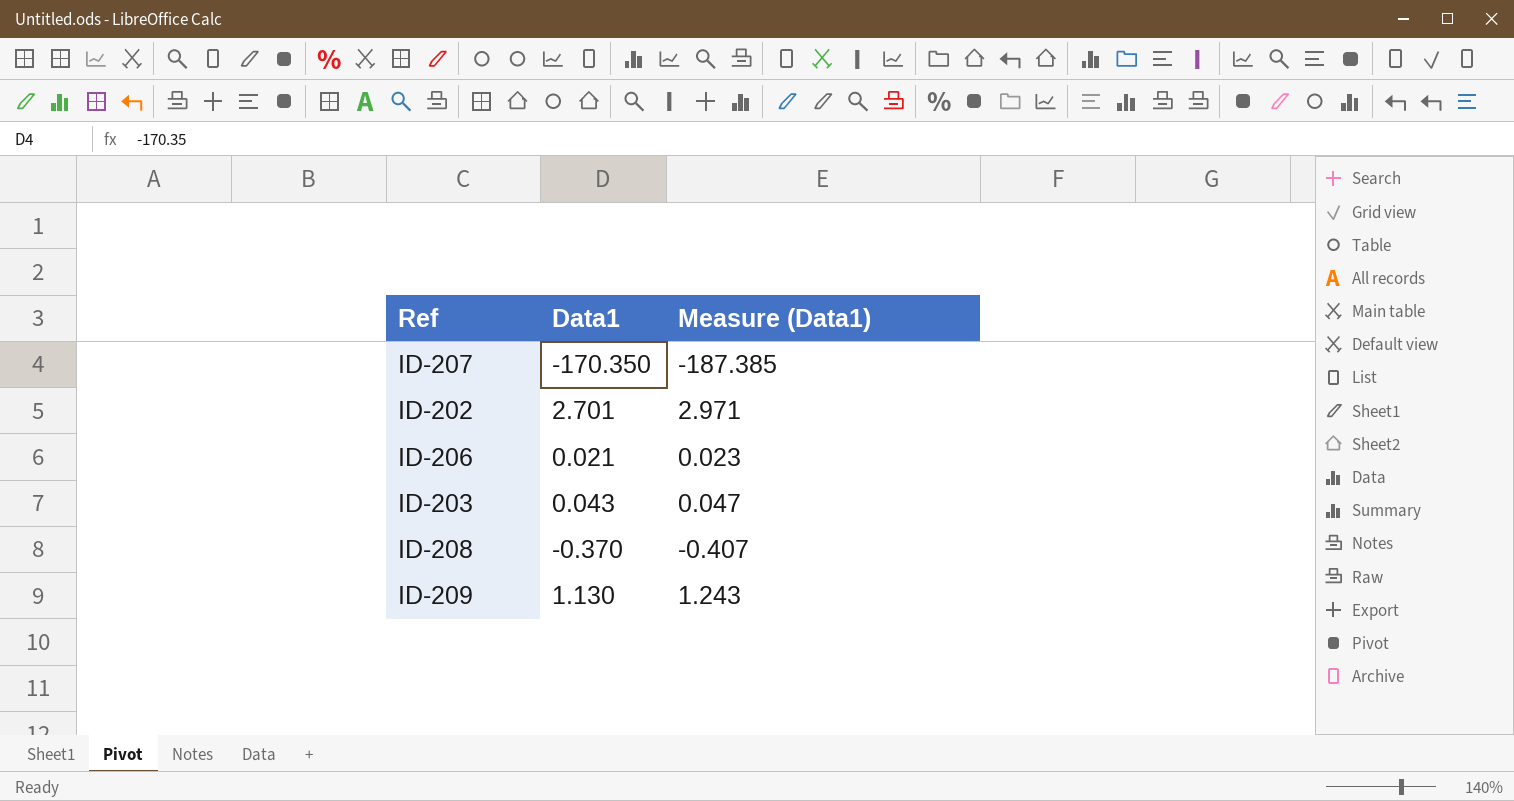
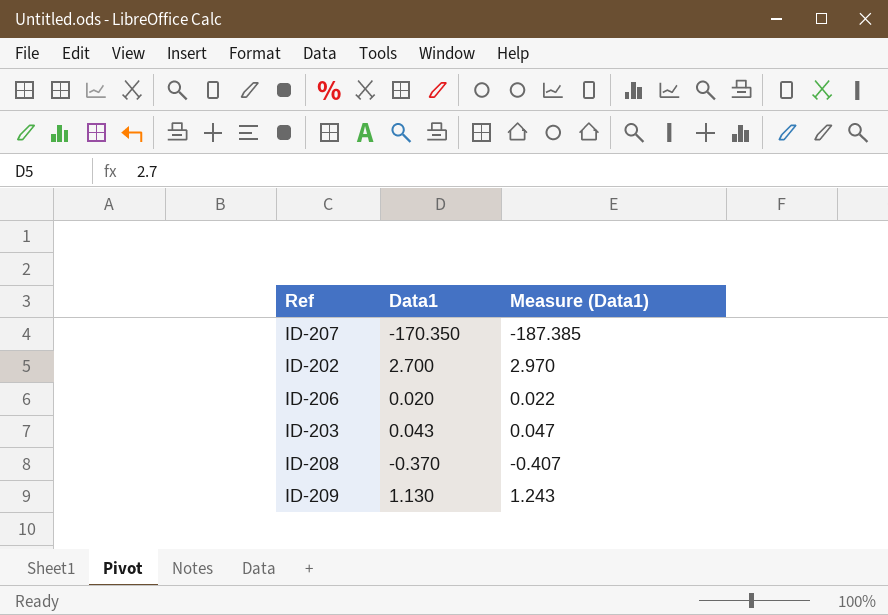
ID-202 | Data1: 2.701 -> 2.700
ID-202 | Measure (Data1): 2.971 -> 2.970
ID-206 | Data1: 0.021 -> 0.020
ID-206 | Measure (Data1): 0.023 -> 0.022

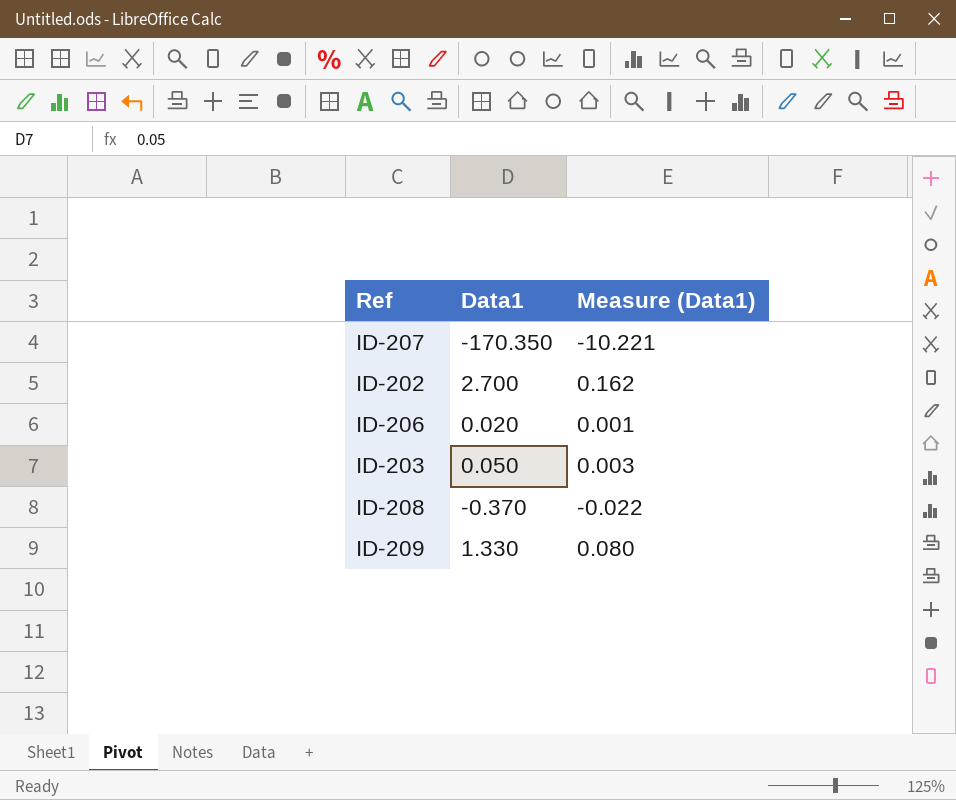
column Measure (Data1) | formula: [Data1] * 1.1 -> [Data1] * 0.06
ID-203 | Data1: 0.043 -> 0.050
ID-209 | Data1: 1.130 -> 1.330

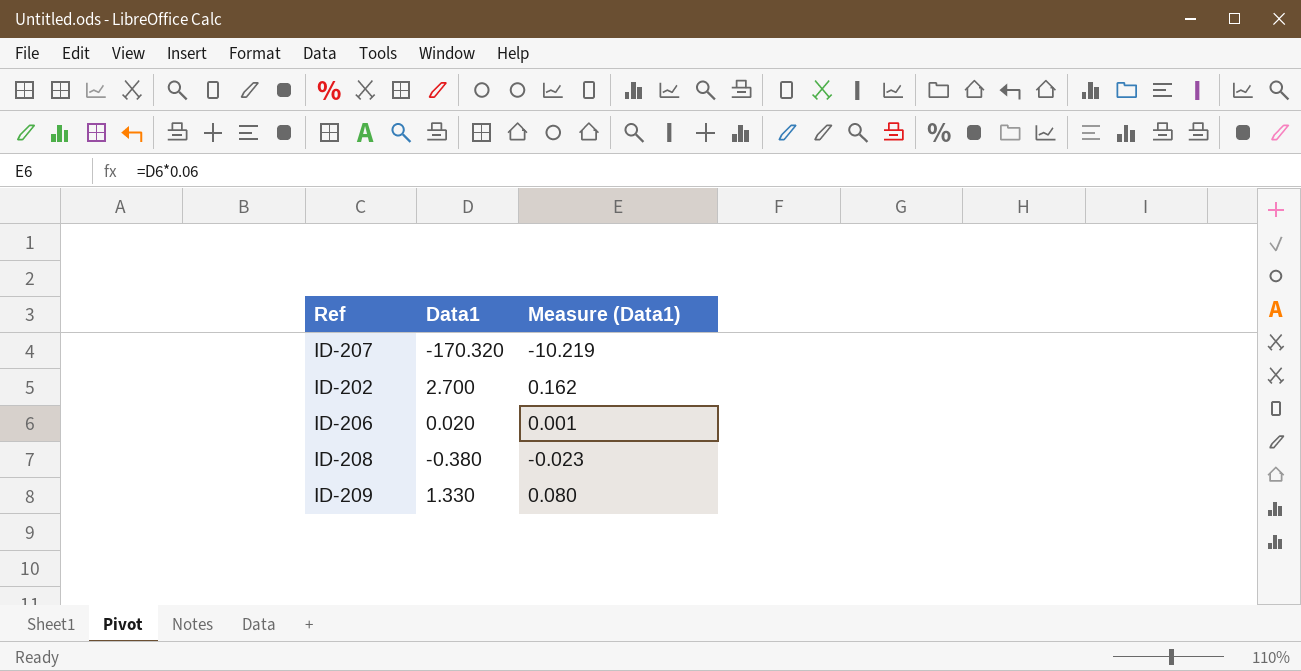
row ID-203: 0.050 | 0.003 -> none
ID-207 | Data1: -170.350 -> -170.320
ID-207 | Measure (Data1): -10.221 -> -10.219
ID-208 | Data1: -0.370 -> -0.380
ID-208 | Measure (Data1): -0.022 -> -0.023

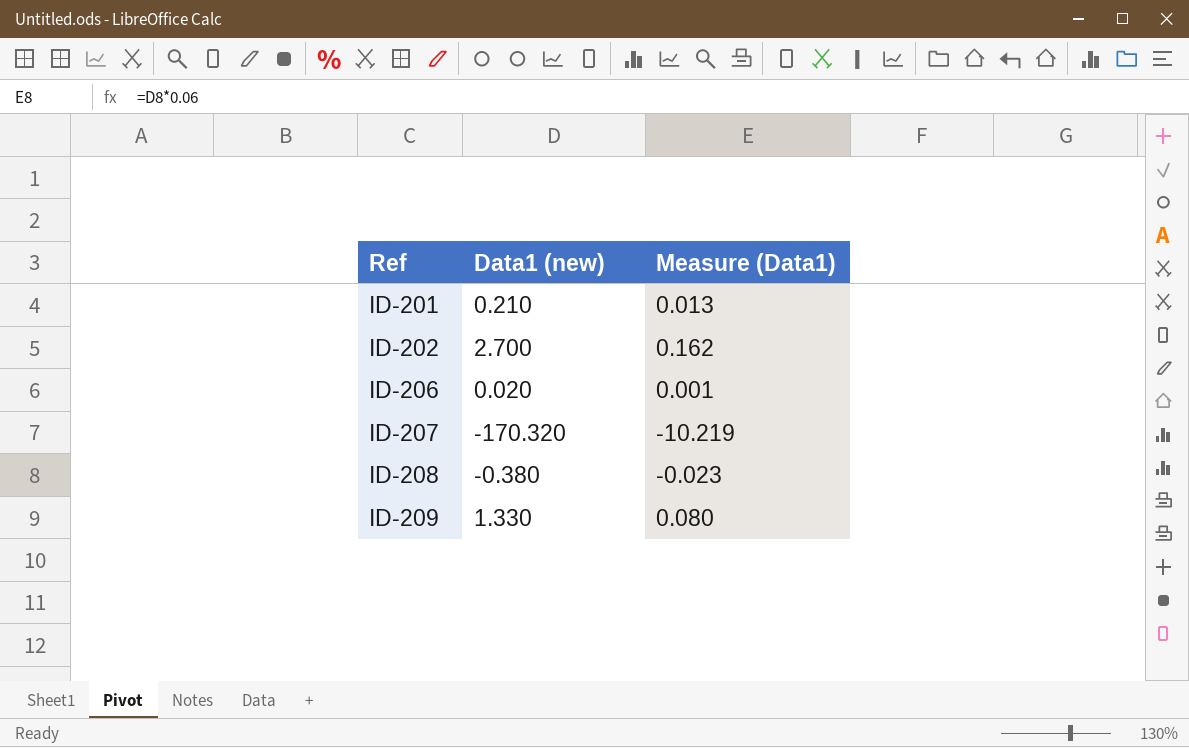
row order: none -> Ref ascending
column name: Data1 -> Data1 (new)
row ID-201: none -> 0.210 | 0.013

